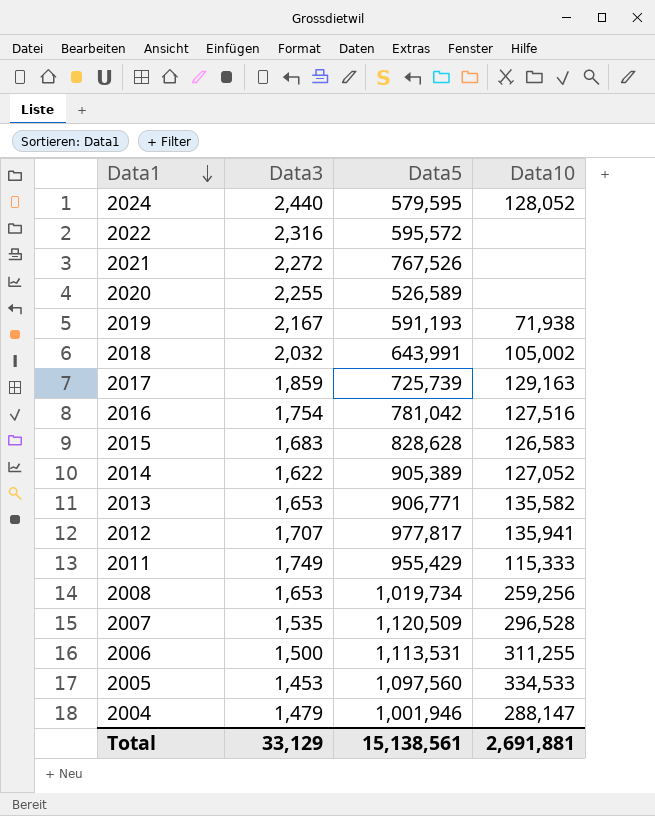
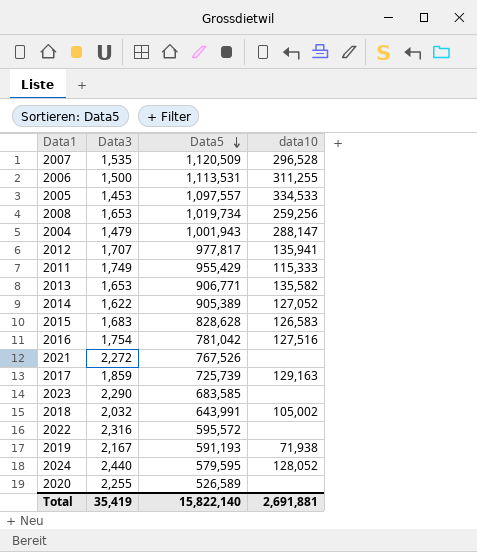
row order: Data1 descending -> Data5 descending
column name: Data10 -> data10
2005 | Data5: 1,097,560 -> 1,097,557
2004 | Data5: 1,001,946 -> 1,001,943
row 2023: none -> 2,290 | 683,585 | none
Total | Data3: 33,129 -> 35,419
Total | Data5: 15,138,561 -> 15,822,140

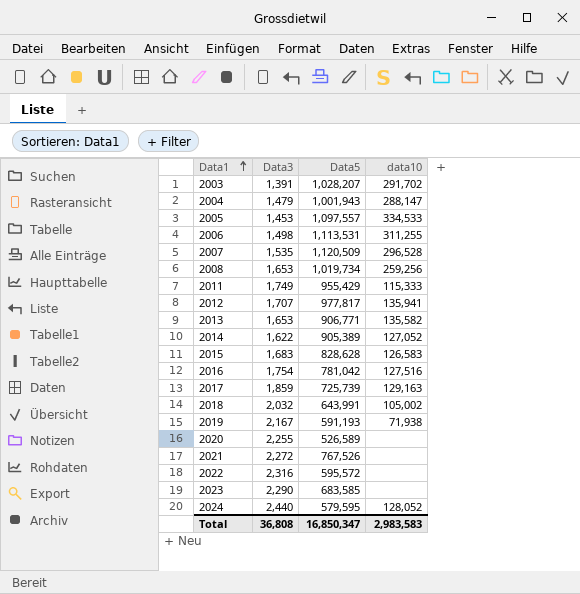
row order: Data5 descending -> Data1 ascending
row 2003: none -> 1,391 | 1,028,207 | 291,702
2006 | Data3: 1,500 -> 1,498
Total | Data3: 35,419 -> 36,808
Total | Data5: 15,822,140 -> 16,850,347
Total | data10: 2,691,881 -> 2,983,583

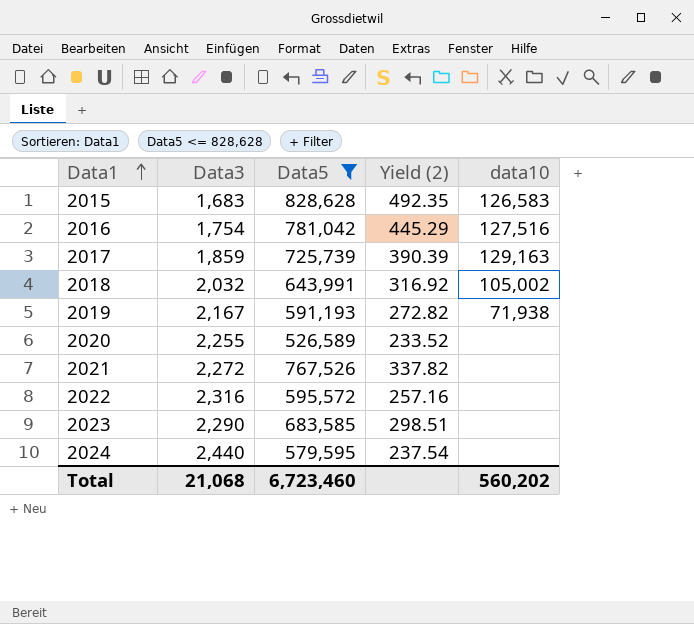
filter: none -> Data5 <= 828,628
column Yield (2) | formula: none -> [Data5] / [Data3]
2024 | data10: 128,052 -> none
Total | Data3: 36,808 -> 21,068
Total | Data5: 16,850,347 -> 6,723,460
Total | data10: 2,983,583 -> 560,202

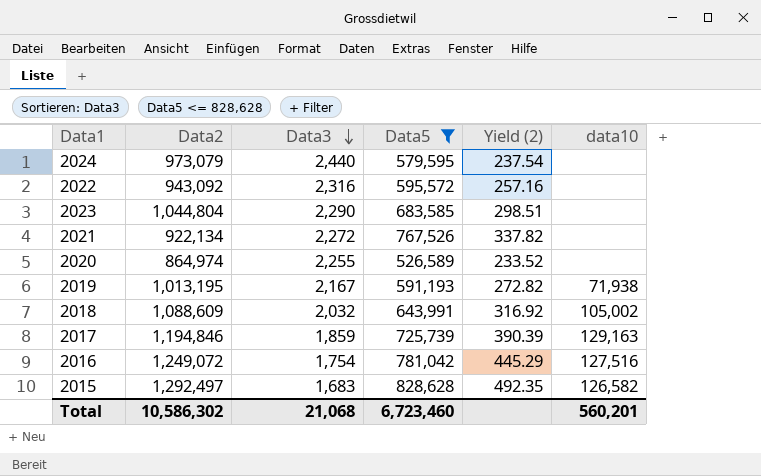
row order: Data1 ascending -> Data3 descending
column Data2 | position: none -> 2
2015 | data10: 126,583 -> 126,582
Total | data10: 560,202 -> 560,201

